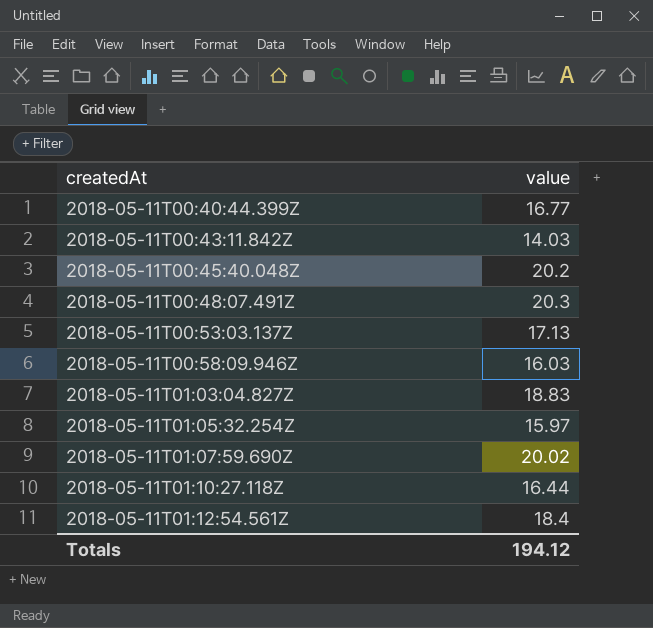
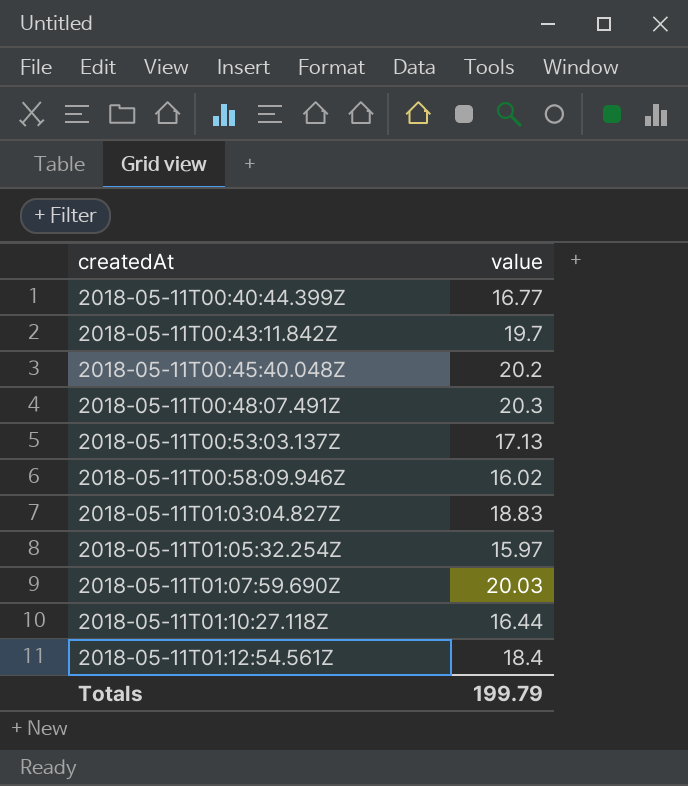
2018-05-11T00:43:11.842Z | value: 14.03 -> 19.7
2018-05-11T00:58:09.946Z | value: 16.03 -> 16.02
2018-05-11T01:07:59.690Z | value: 20.02 -> 20.03
Totals | value: 194.12 -> 199.79

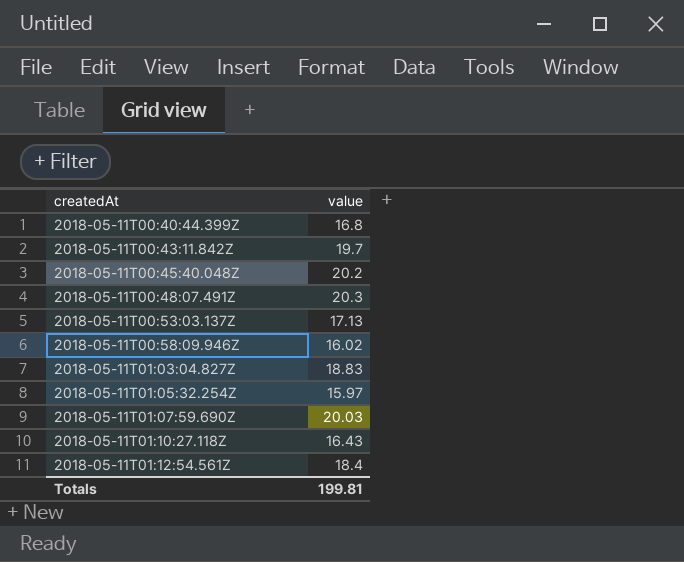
2018-05-11T00:40:44.399Z | value: 16.77 -> 16.8
2018-05-11T01:10:27.118Z | value: 16.44 -> 16.43
Totals | value: 199.79 -> 199.81

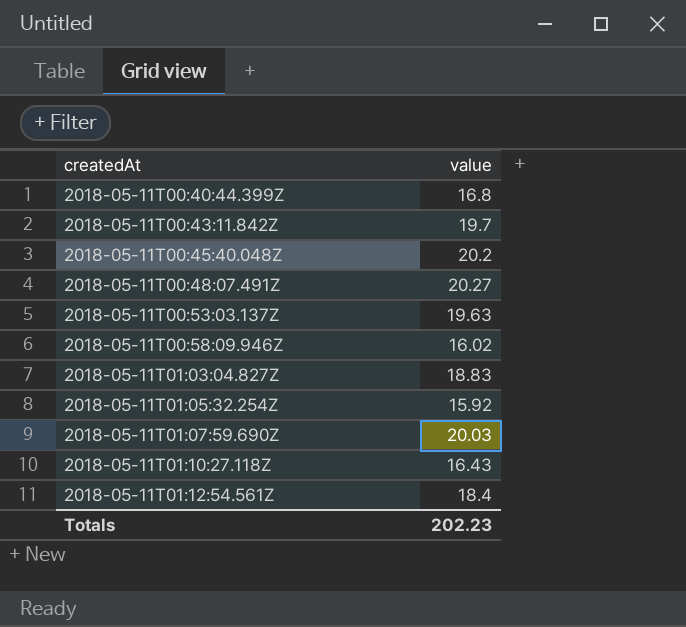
2018-05-11T00:48:07.491Z | value: 20.3 -> 20.27
2018-05-11T00:53:03.137Z | value: 17.13 -> 19.63
2018-05-11T01:05:32.254Z | value: 15.97 -> 15.92
Totals | value: 199.81 -> 202.23

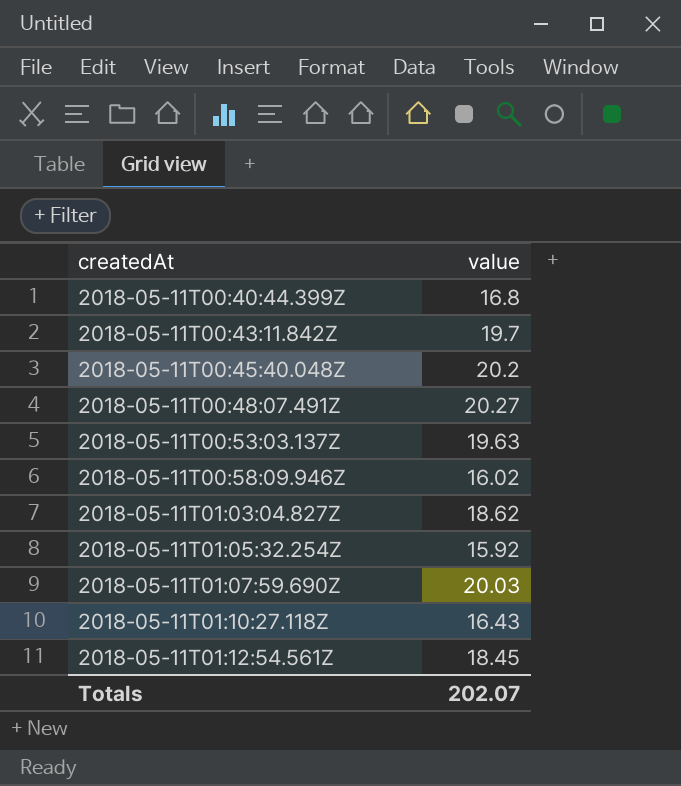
2018-05-11T01:03:04.827Z | value: 18.83 -> 18.62
2018-05-11T01:12:54.561Z | value: 18.4 -> 18.45
Totals | value: 202.23 -> 202.07

